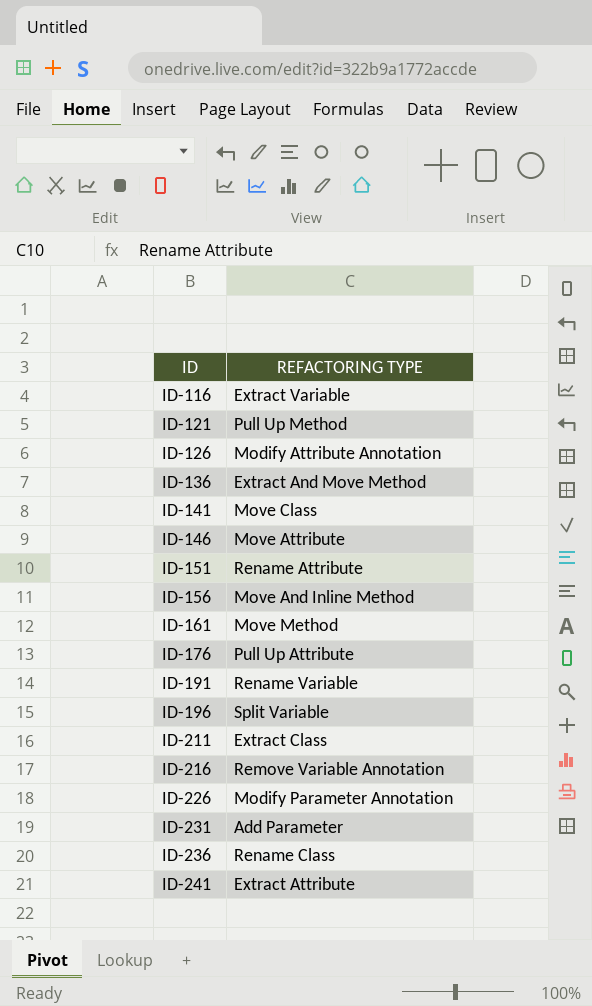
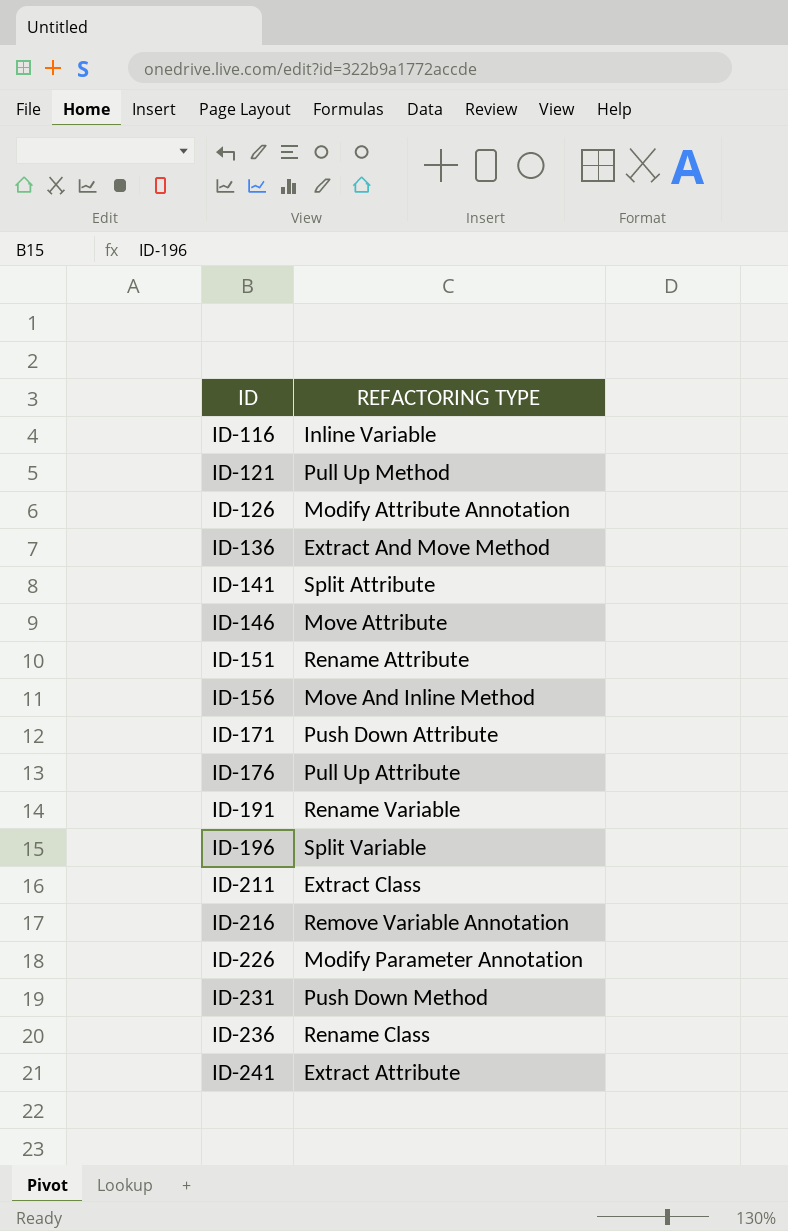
row ID-161: Move Method -> none
ID-116 | REFACTORING TYPE: Extract Variable -> Inline Variable
ID-141 | REFACTORING TYPE: Move Class -> Split Attribute
row ID-171: none -> Push Down Attribute
ID-231 | REFACTORING TYPE: Add Parameter -> Push Down Method

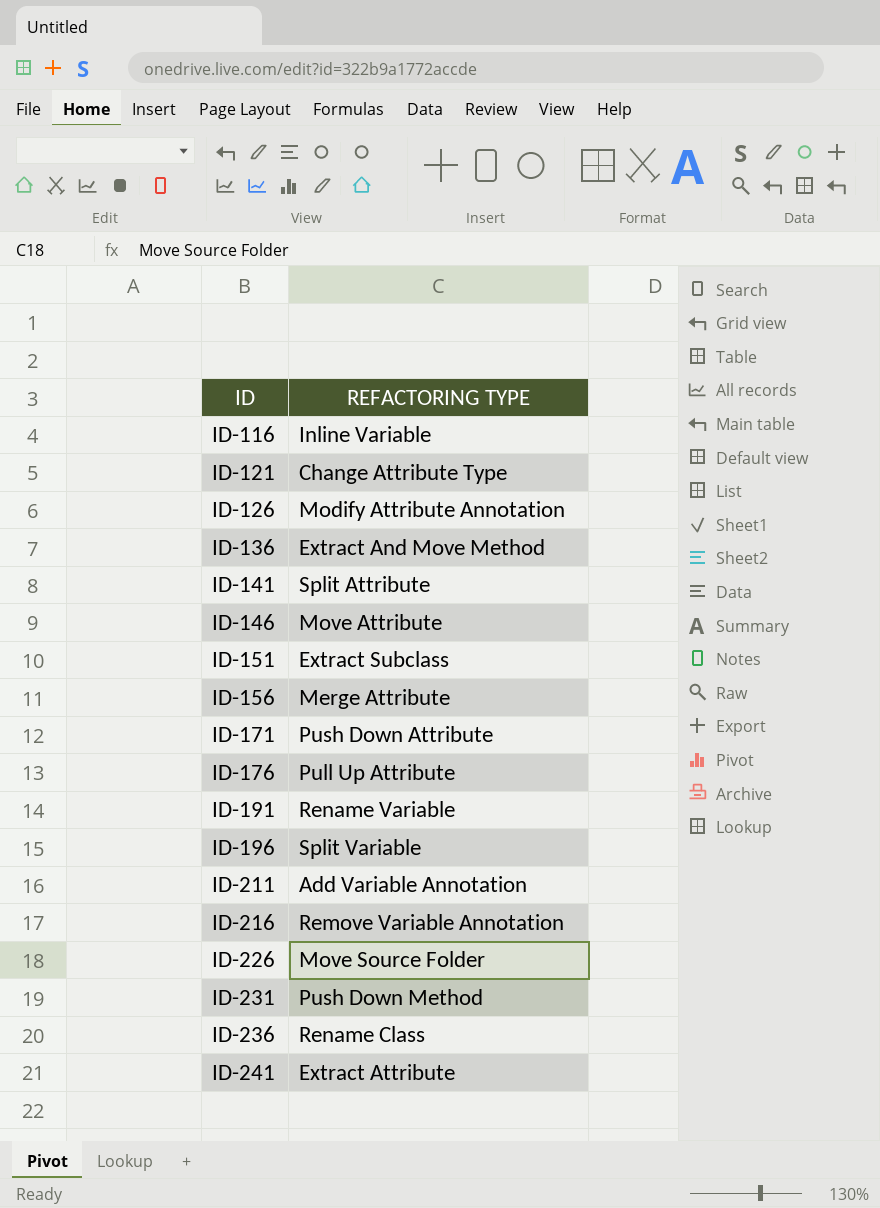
ID-121 | REFACTORING TYPE: Pull Up Method -> Change Attribute Type
ID-151 | REFACTORING TYPE: Rename Attribute -> Extract Subclass
ID-156 | REFACTORING TYPE: Move And Inline Method -> Merge Attribute
ID-211 | REFACTORING TYPE: Extract Class -> Add Variable Annotation
ID-226 | REFACTORING TYPE: Modify Parameter Annotation -> Move Source Folder

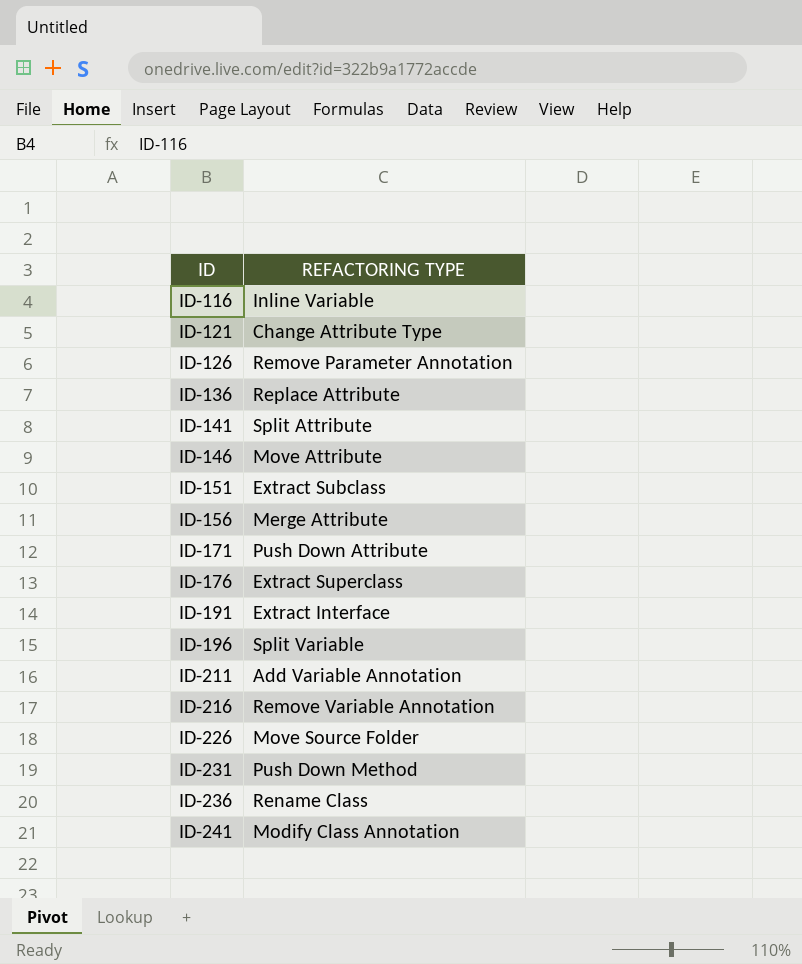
ID-126 | REFACTORING TYPE: Modify Attribute Annotation -> Remove Parameter Annotation
ID-136 | REFACTORING TYPE: Extract And Move Method -> Replace Attribute
ID-176 | REFACTORING TYPE: Pull Up Attribute -> Extract Superclass
ID-191 | REFACTORING TYPE: Rename Variable -> Extract Interface
ID-241 | REFACTORING TYPE: Extract Attribute -> Modify Class Annotation

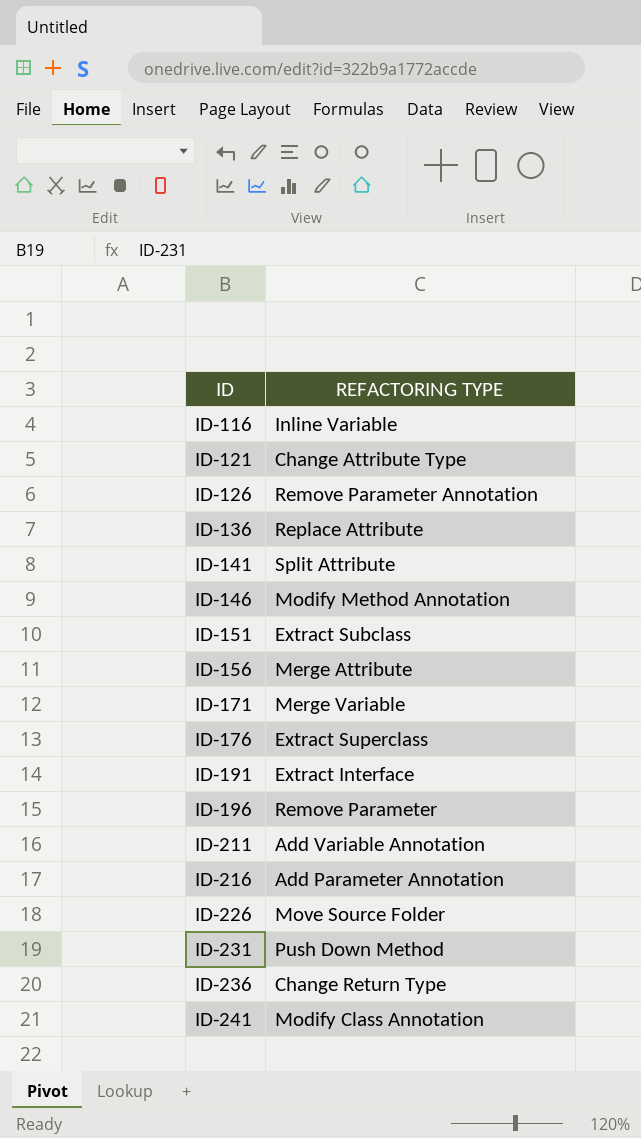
ID-146 | REFACTORING TYPE: Move Attribute -> Modify Method Annotation
ID-171 | REFACTORING TYPE: Push Down Attribute -> Merge Variable
ID-196 | REFACTORING TYPE: Split Variable -> Remove Parameter
ID-216 | REFACTORING TYPE: Remove Variable Annotation -> Add Parameter Annotation
ID-236 | REFACTORING TYPE: Rename Class -> Change Return Type

